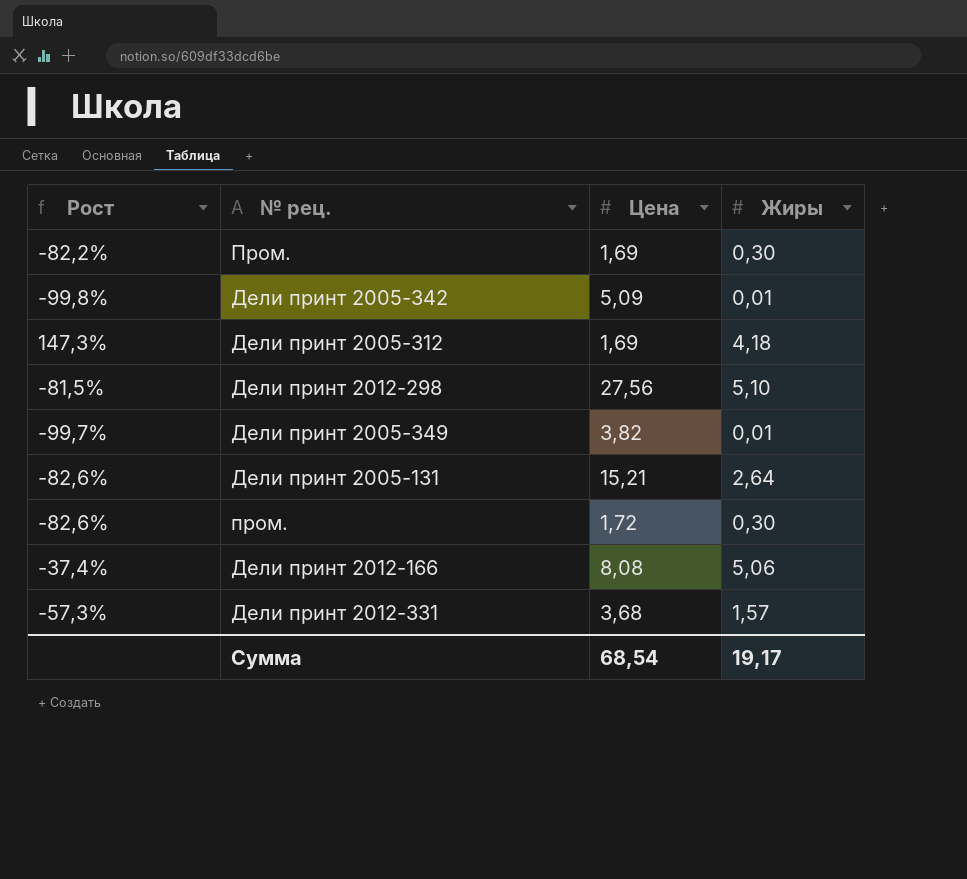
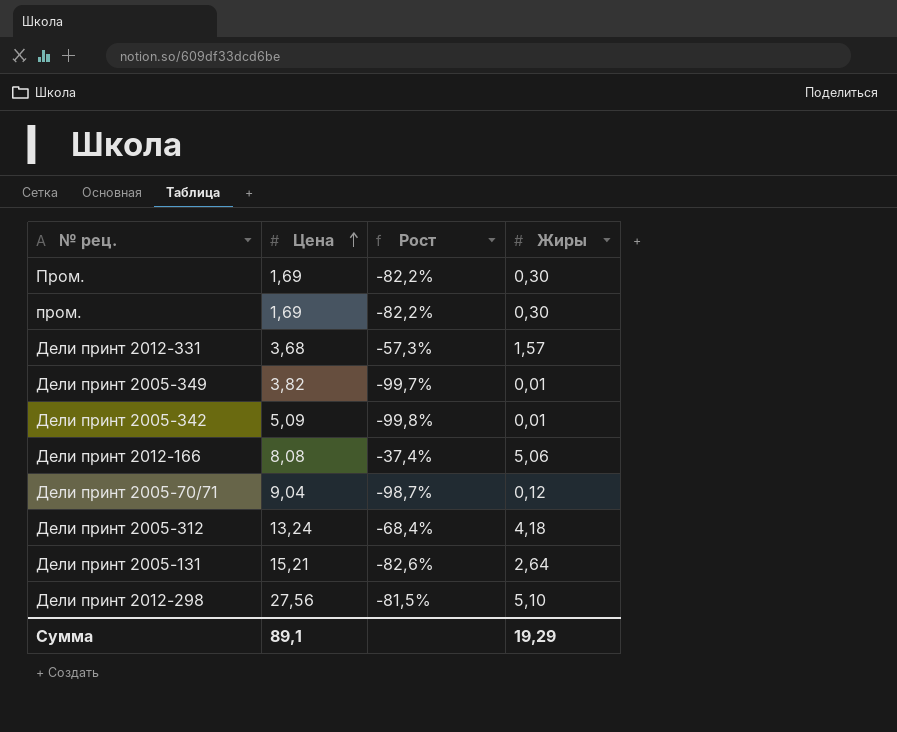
row order: none -> Цена ascending
column Рост | position: 1 -> 3
пром. | Цена: 1,72 -> 1,69
пром. | Рост: -82,6% -> -82,2%
row Дели принт 2005-70/71: none -> 9,04 | -98,7% | 0,12
Дели принт 2005-312 | Цена: 1,69 -> 13,24
Дели принт 2005-312 | Рост: 147,3% -> -68,4%
Сумма | Цена: 68,54 -> 89,1
Сумма | Жиры: 19,17 -> 19,29

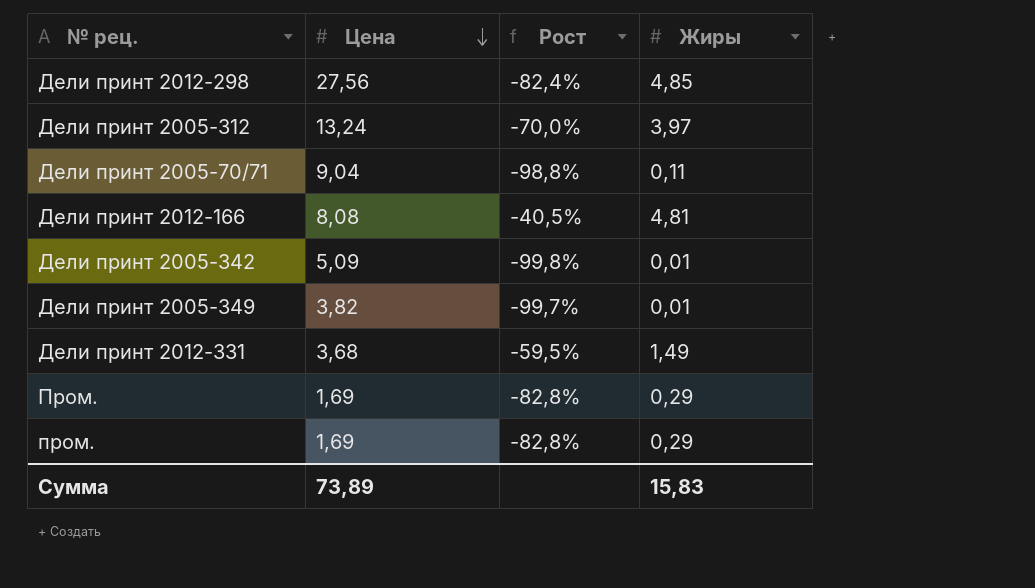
row order: Цена ascending -> Цена descending
row Дели принт 2005-131: 15,21 | -82,6% | 2,64 -> none
Дели принт 2012-298 | Рост: -81,5% -> -82,4%
Дели принт 2012-298 | Жиры: 5,10 -> 4,85
Дели принт 2005-312 | Рост: -68,4% -> -70,0%
Дели принт 2005-312 | Жиры: 4,18 -> 3,97
Дели принт 2005-70/71 | Рост: -98,7% -> -98,8%
Дели принт 2005-70/71 | Жиры: 0,12 -> 0,11
Дели принт 2012-166 | Рост: -37,4% -> -40,5%
Дели принт 2012-166 | Жиры: 5,06 -> 4,81
Дели принт 2012-331 | Рост: -57,3% -> -59,5%
Дели принт 2012-331 | Жиры: 1,57 -> 1,49
Пром. | Рост: -82,2% -> -82,8%
Пром. | Жиры: 0,30 -> 0,29
пром. | Рост: -82,2% -> -82,8%
пром. | Жиры: 0,30 -> 0,29
Сумма | Цена: 89,1 -> 73,89
Сумма | Жиры: 19,29 -> 15,83

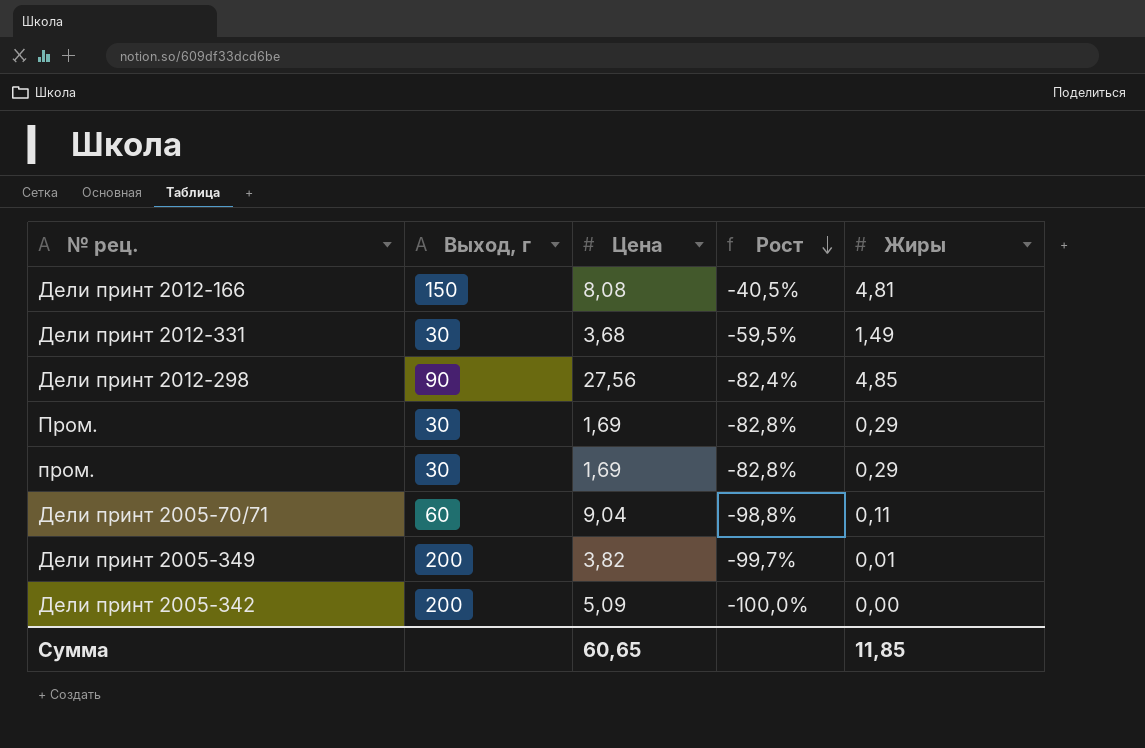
row order: Цена descending -> Рост descending
column Выход, г | position: none -> 2
row Дели принт 2005-312: 13,24 | -70,0% | 3,97 -> none
Дели принт 2005-342 | Рост: -99,8% -> -100,0%
Дели принт 2005-342 | Жиры: 0,01 -> 0,00
Сумма | Цена: 73,89 -> 60,65
Сумма | Жиры: 15,83 -> 11,85

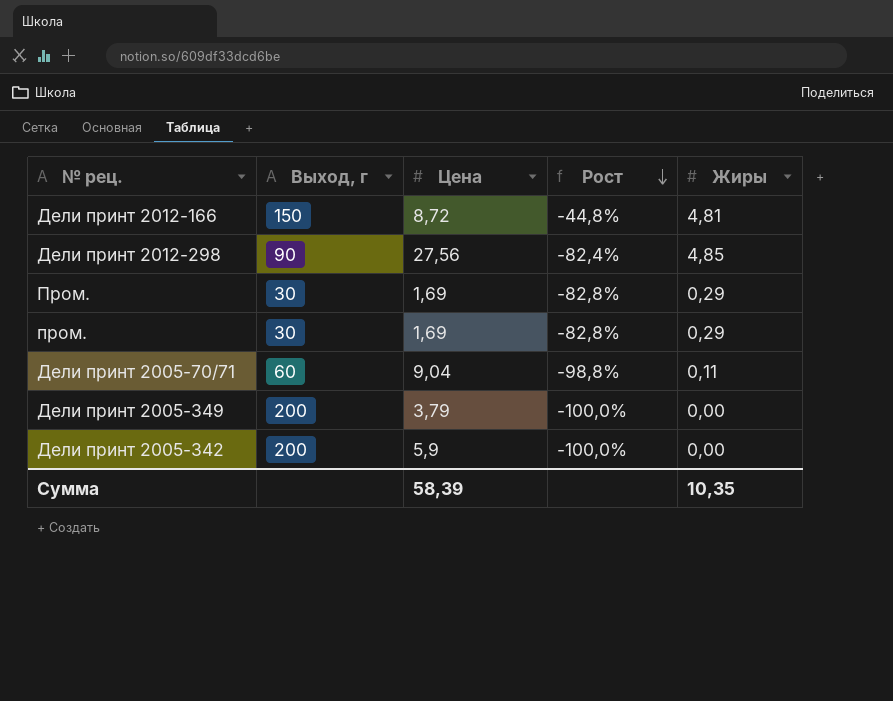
row Дели принт 2012-331: 30 | 3,68 | -59,5% | 1,49 -> none
Дели принт 2012-166 | Цена: 8,08 -> 8,72
Дели принт 2012-166 | Рост: -40,5% -> -44,8%
Дели принт 2005-349 | Цена: 3,82 -> 3,79
Дели принт 2005-349 | Рост: -99,7% -> -100,0%
Дели принт 2005-349 | Жиры: 0,01 -> 0,00
Дели принт 2005-342 | Цена: 5,09 -> 5,9
Сумма | Цена: 60,65 -> 58,39
Сумма | Жиры: 11,85 -> 10,35

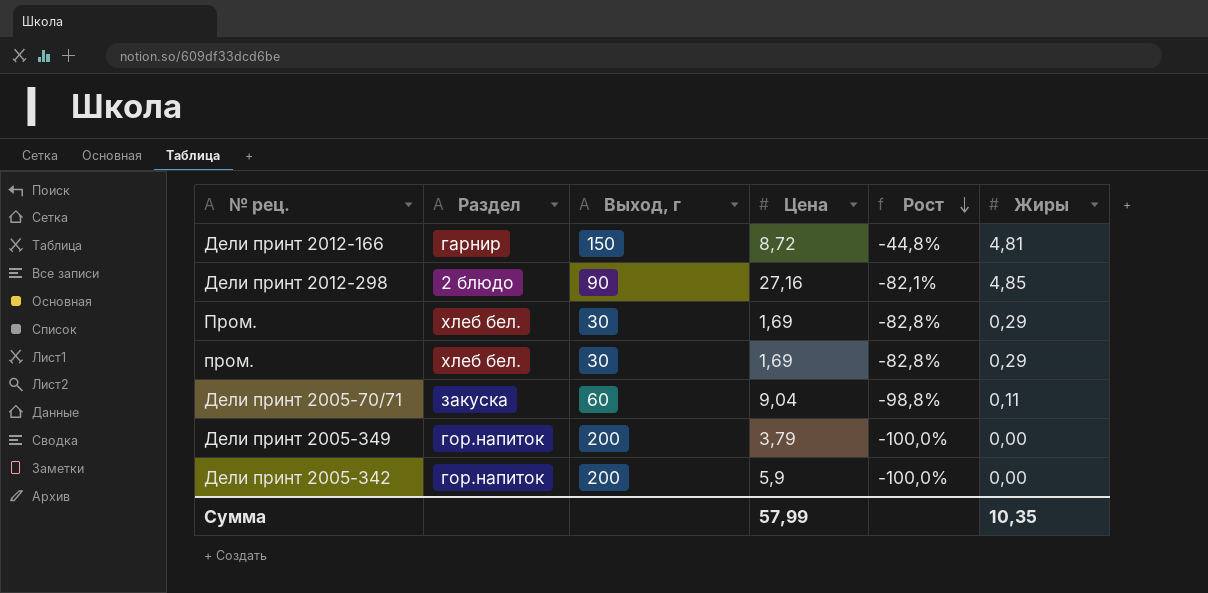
column Раздел | position: none -> 2
Дели принт 2012-298 | Цена: 27,56 -> 27,16
Дели принт 2012-298 | Рост: -82,4% -> -82,1%
Сумма | Цена: 58,39 -> 57,99

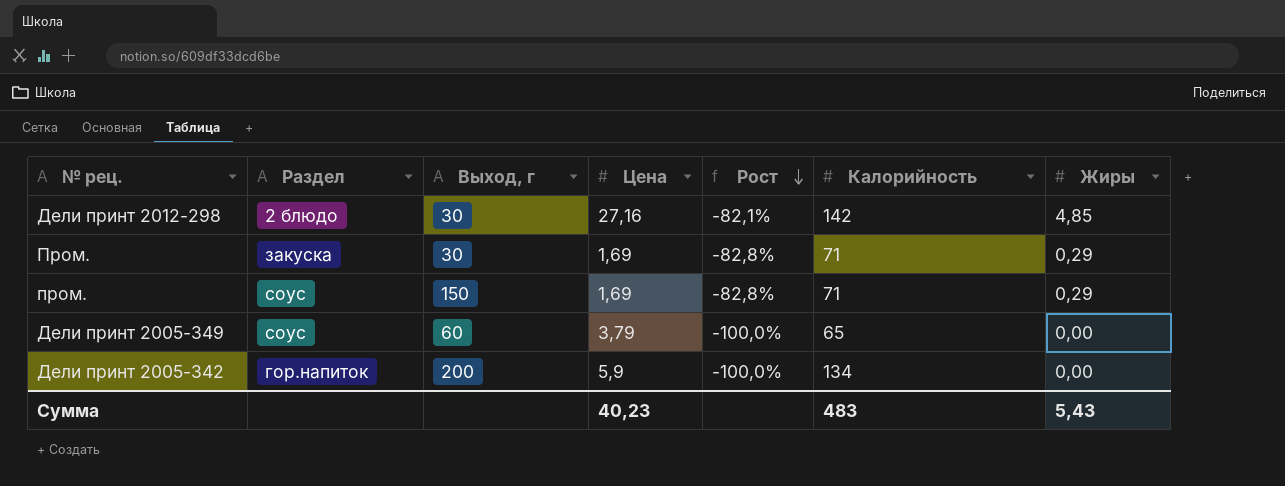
column Калорийность | position: none -> 6
row Дели принт 2012-166: гарнир | 150 | 8,72 | -44,8% | 4,81 -> none
row Дели принт 2005-70/71: закуска | 60 | 9,04 | -98,8% | 0,11 -> none
Дели принт 2012-298 | Выход, г: 90 -> 30
Пром. | Раздел: хлеб бел. -> закуска
пром. | Раздел: хлеб бел. -> соус
пром. | Выход, г: 30 -> 150
Дели принт 2005-349 | Раздел: гор.напиток -> соус
Дели принт 2005-349 | Выход, г: 200 -> 60
Сумма | Цена: 57,99 -> 40,23
Сумма | Жиры: 10,35 -> 5,43

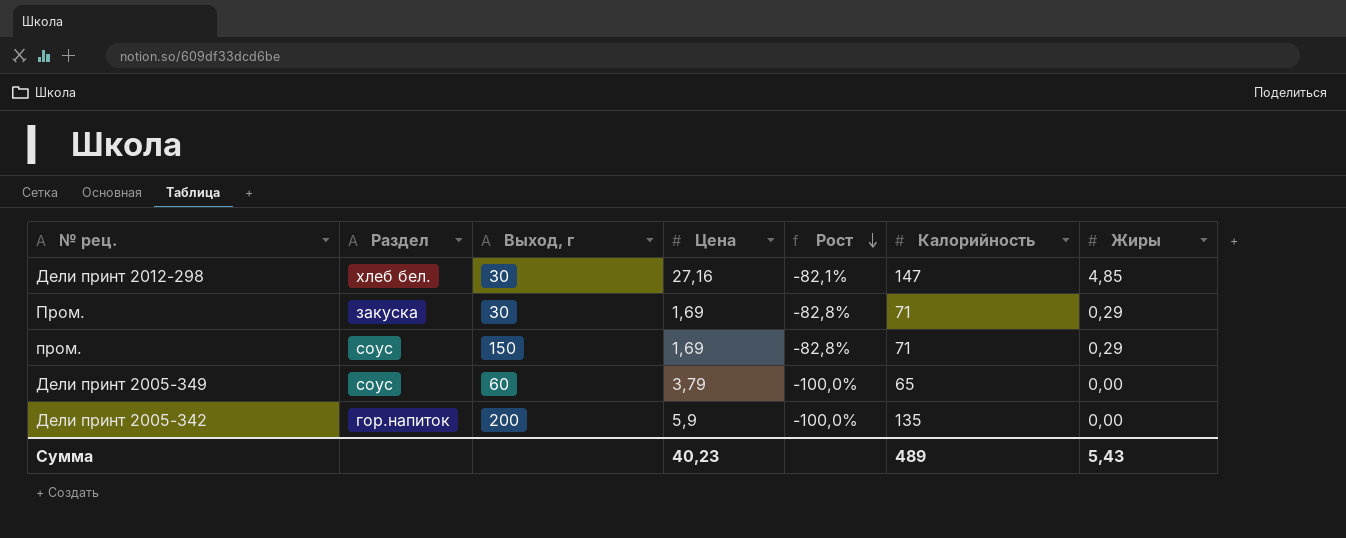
Дели принт 2012-298 | Раздел: 2 блюдо -> хлеб бел.
Дели принт 2012-298 | Калорийность: 142 -> 147
Дели принт 2005-342 | Калорийность: 134 -> 135
Сумма | Калорийность: 483 -> 489

